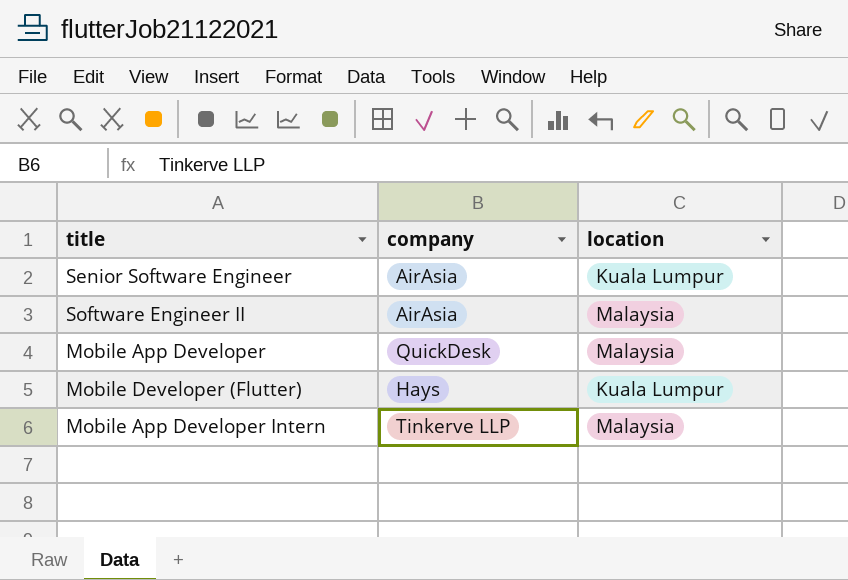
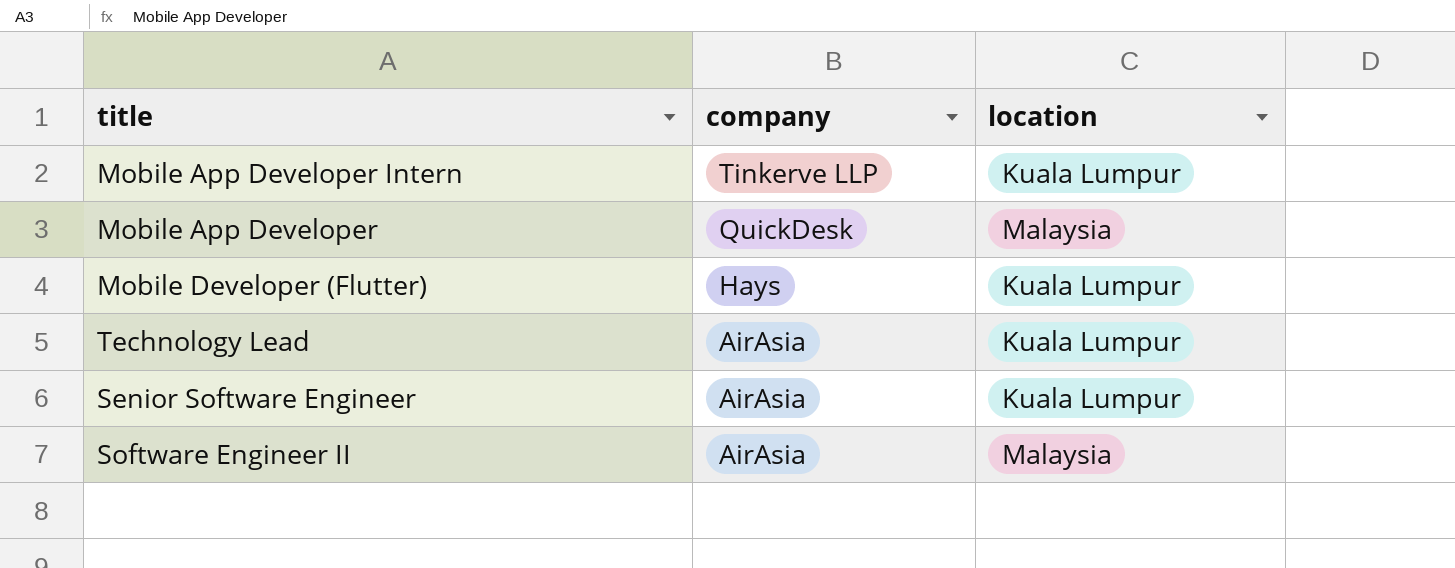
row order: none -> company descending
Mobile App Developer Intern | location: Malaysia -> Kuala Lumpur
row Technology Lead: none -> AirAsia | Kuala Lumpur

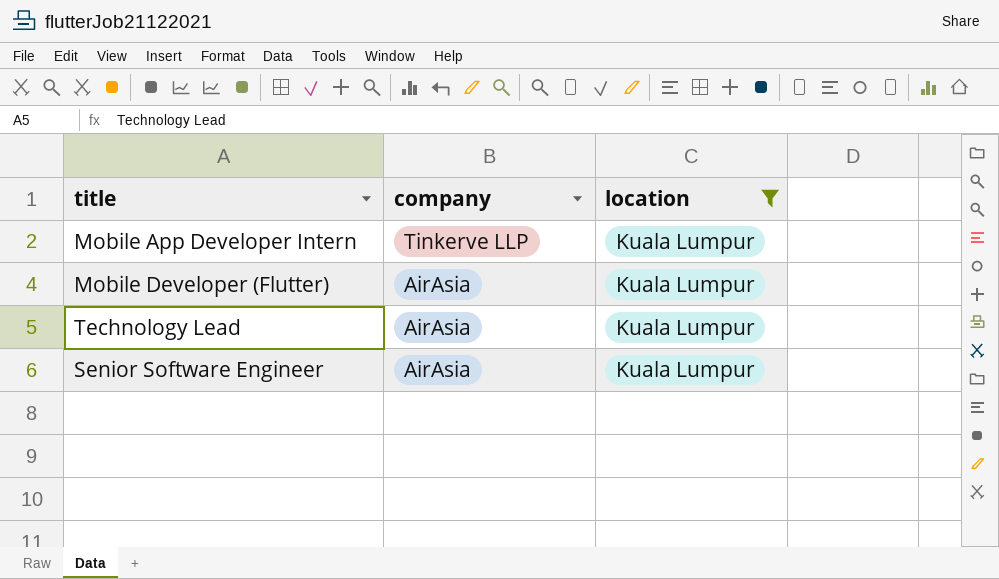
filter: none -> location = Kuala Lumpur
Mobile Developer (Flutter) | company: Hays -> AirAsia

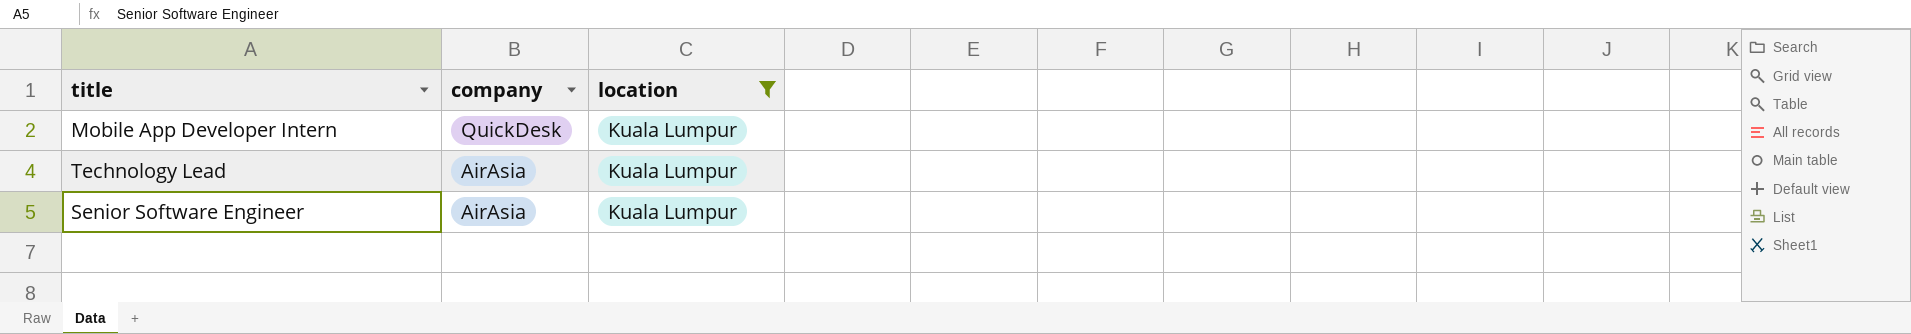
row Mobile Developer (Flutter): AirAsia | Kuala Lumpur -> none
Mobile App Developer Intern | company: Tinkerve LLP -> QuickDesk

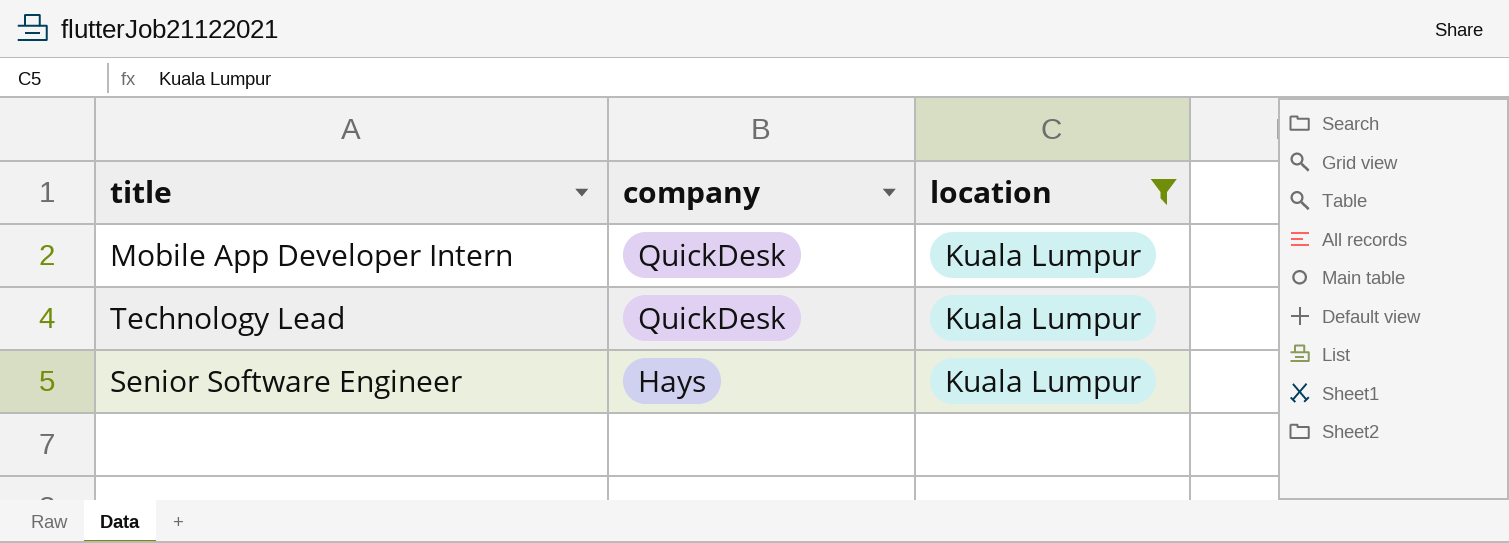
Technology Lead | company: AirAsia -> QuickDesk
Senior Software Engineer | company: AirAsia -> Hays

